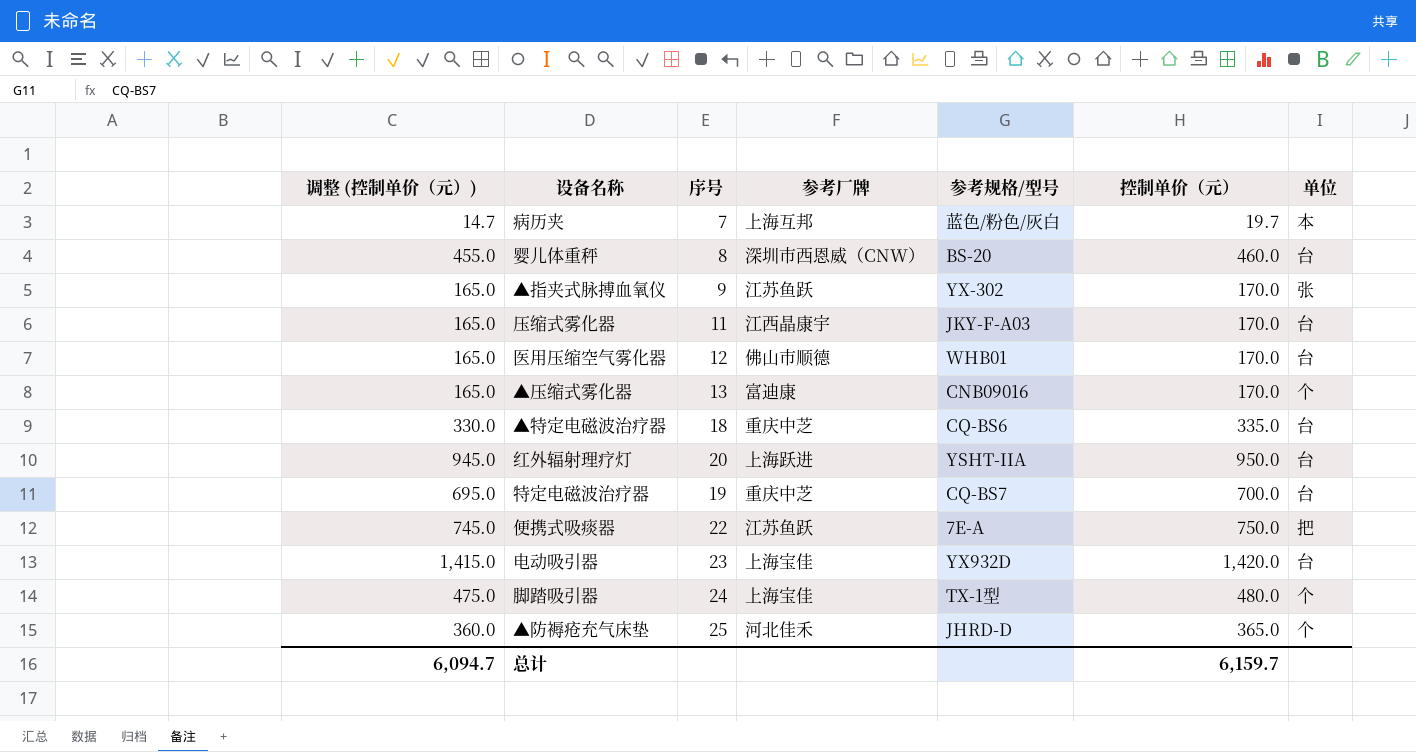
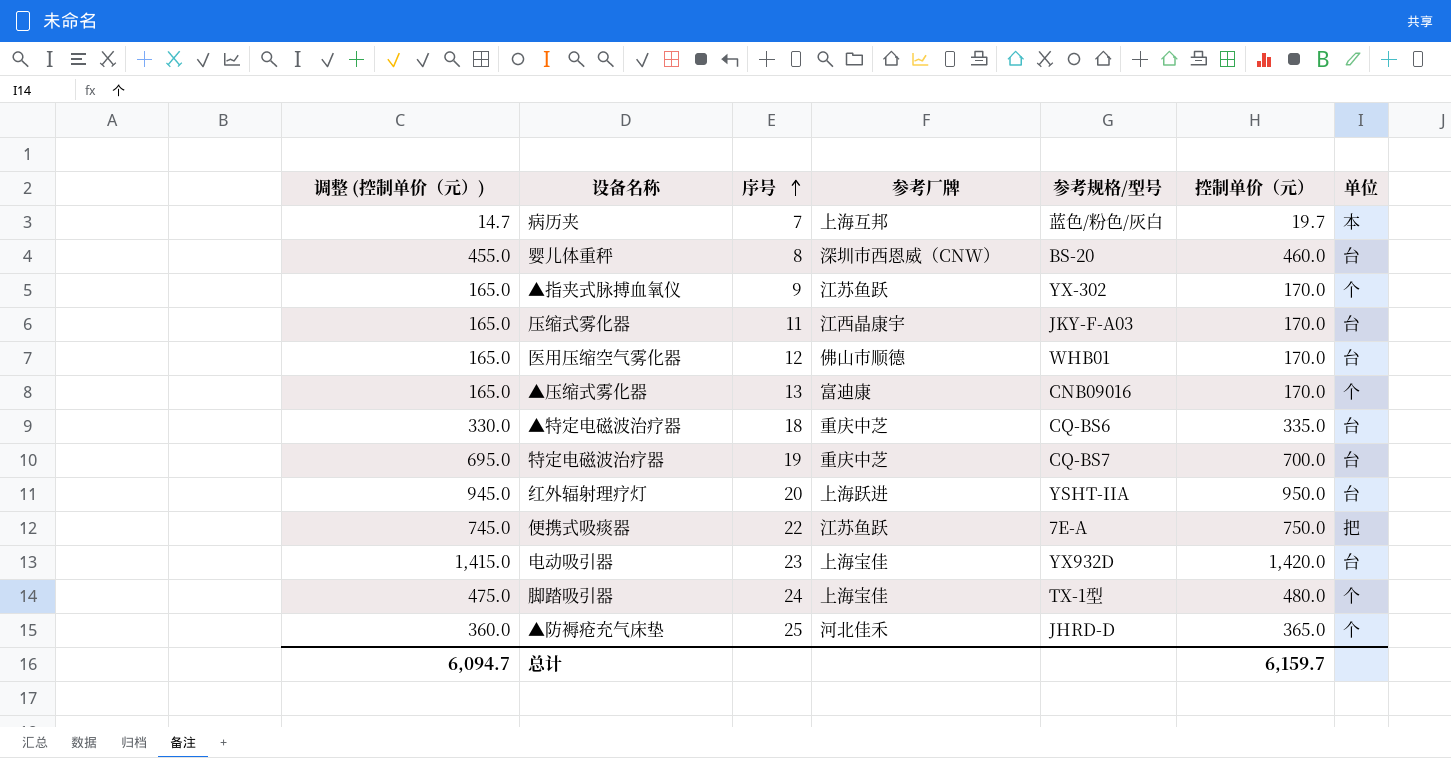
row order: none -> 序号 ascending
▲指夹式脉搏血氧仪 | 单位: 张 -> 个

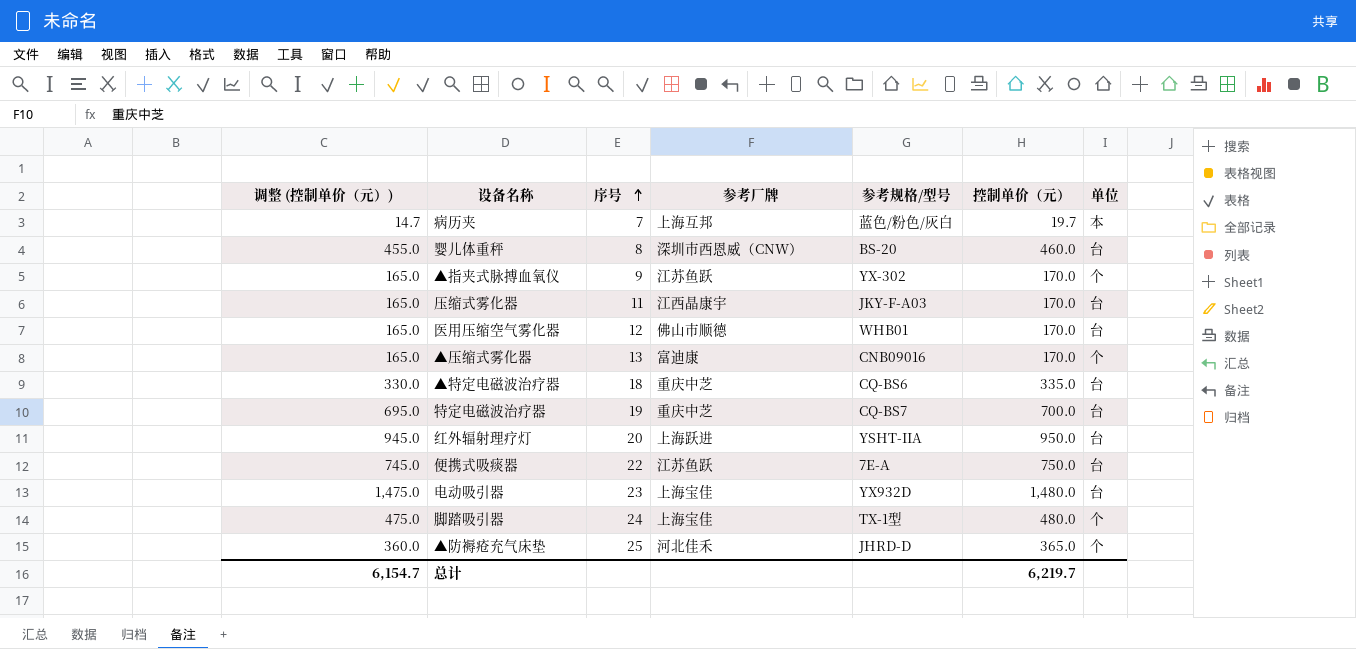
便携式吸痰器 | 单位: 把 -> 台
电动吸引器 | 调整 (控制单价（元）): 1,415.0 -> 1,475.0
电动吸引器 | 控制单价（元）: 1,420.0 -> 1,480.0
总计 | 调整 (控制单价（元）): 6,094.7 -> 6,154.7
总计 | 控制单价（元）: 6,159.7 -> 6,219.7

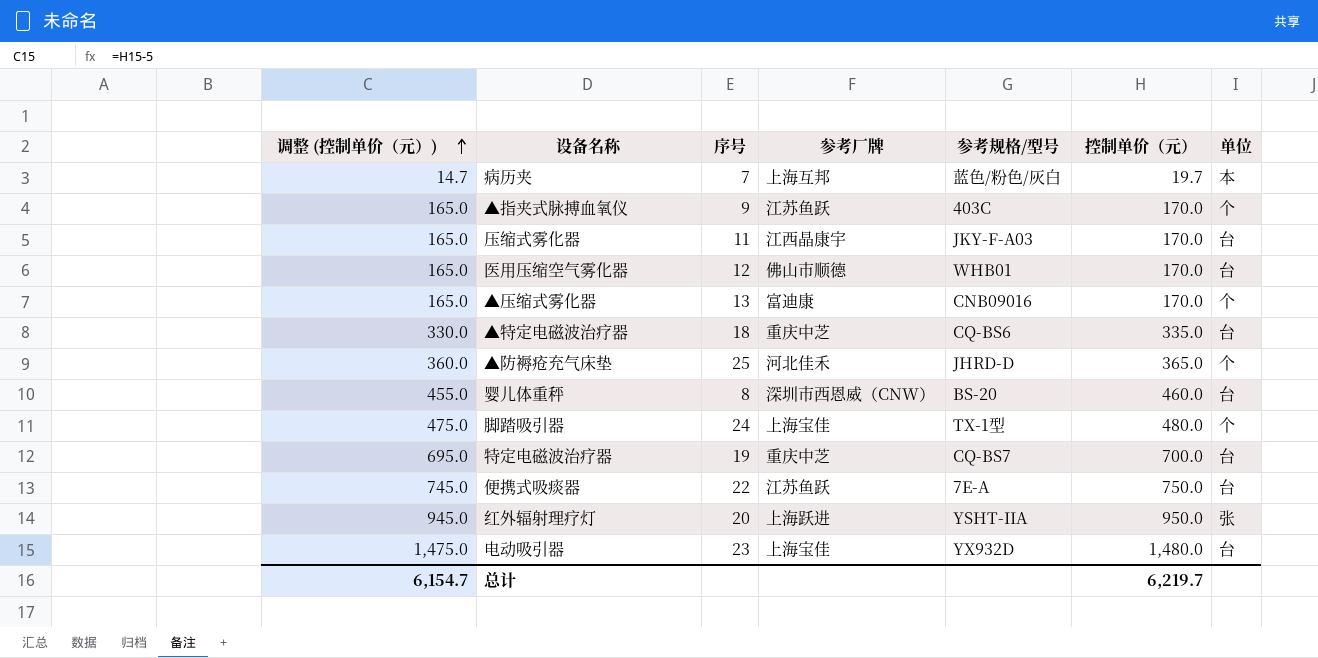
row order: 序号 ascending -> 调整 (控制单价（元）) ascending
▲指夹式脉搏血氧仪 | 参考规格/型号: YX-302 -> 403C
红外辐射理疗灯 | 单位: 台 -> 张

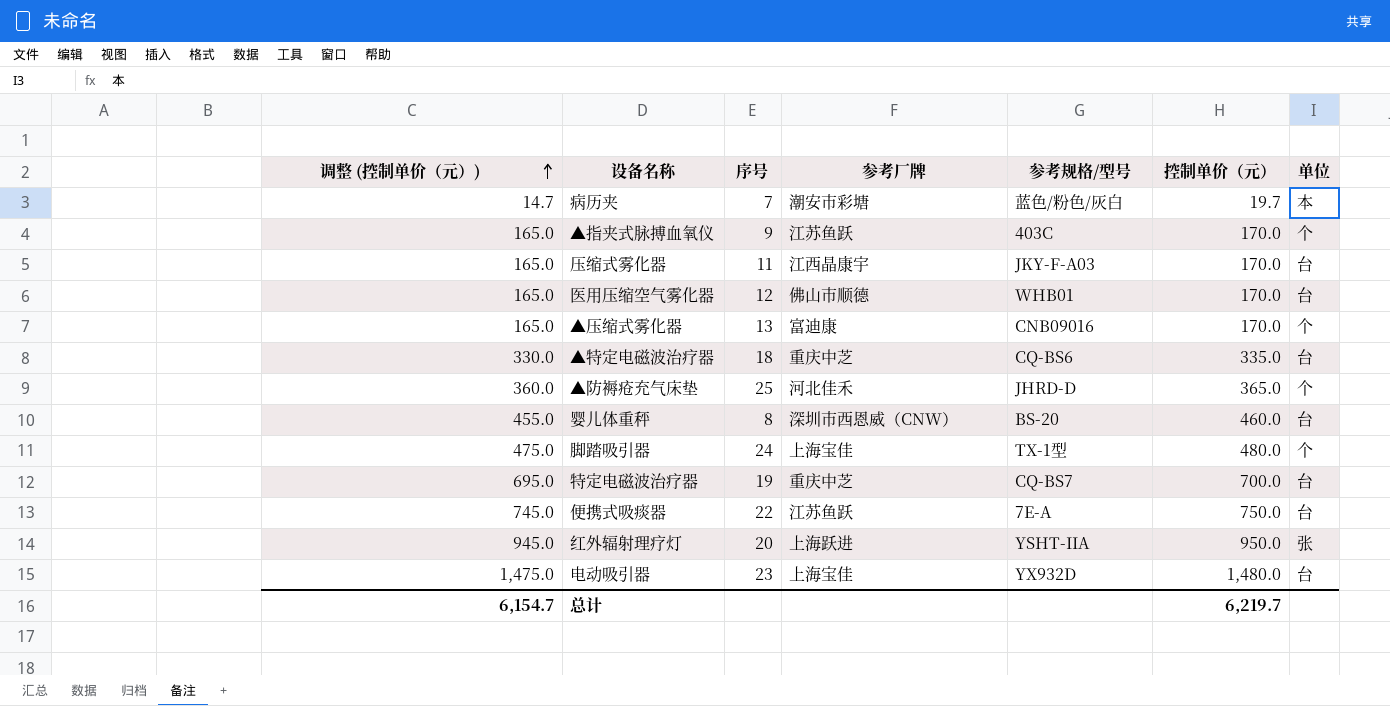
病历夹 | 参考厂牌: 上海互邦 -> 潮安市彩塘

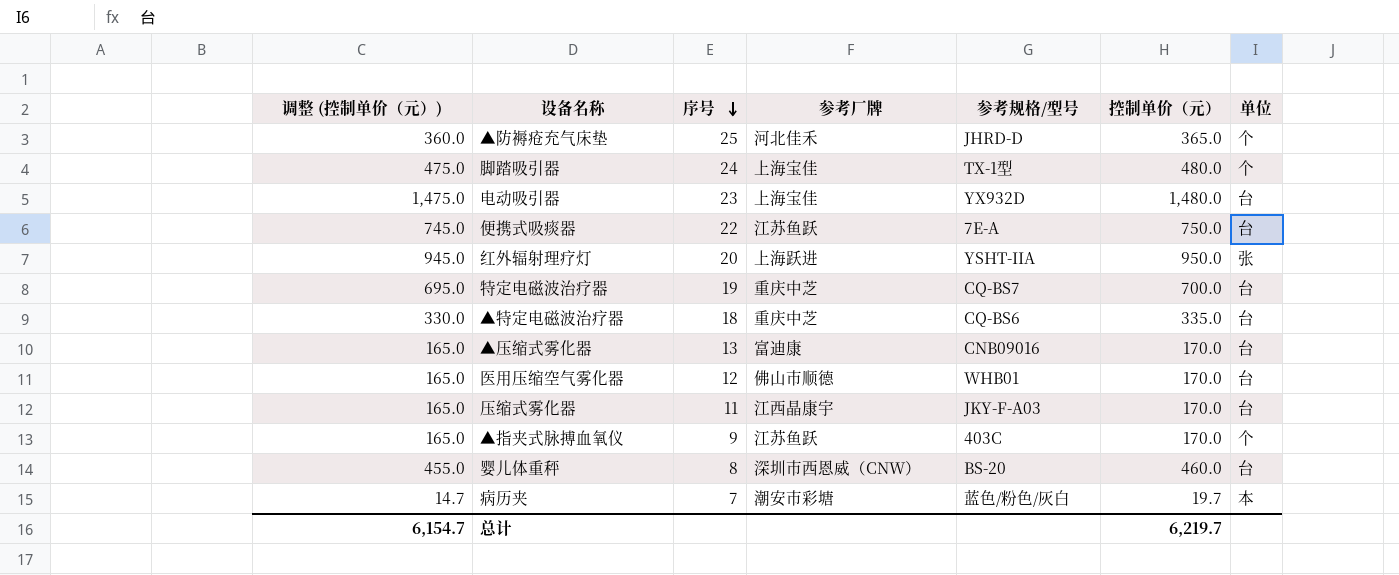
row order: 调整 (控制单价（元）) ascending -> 序号 descending
▲压缩式雾化器 | 单位: 个 -> 台

